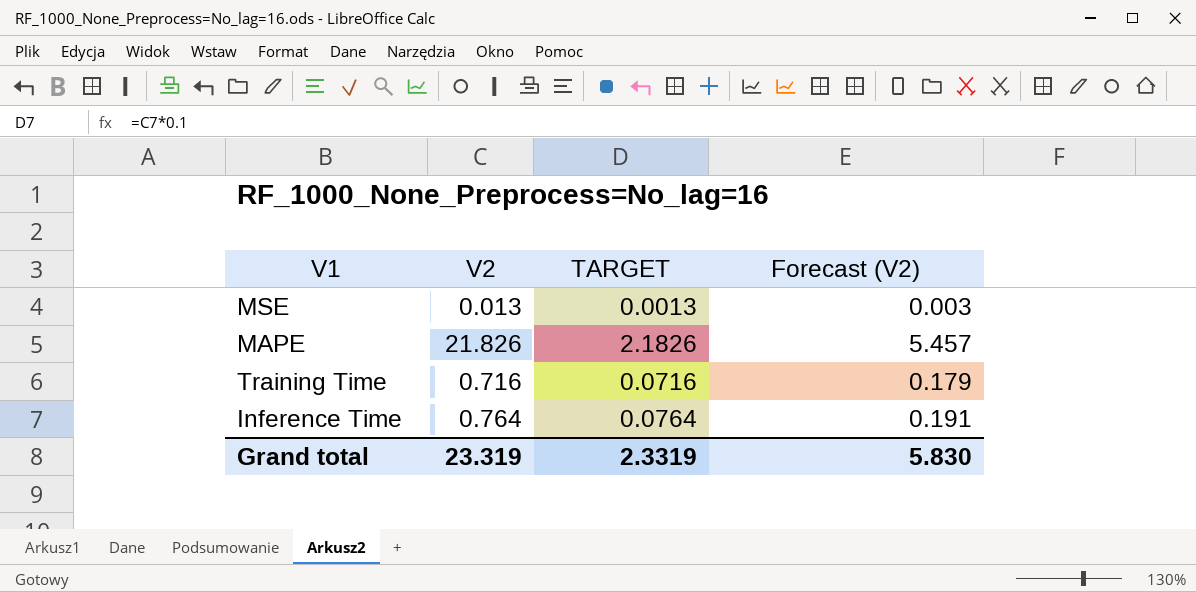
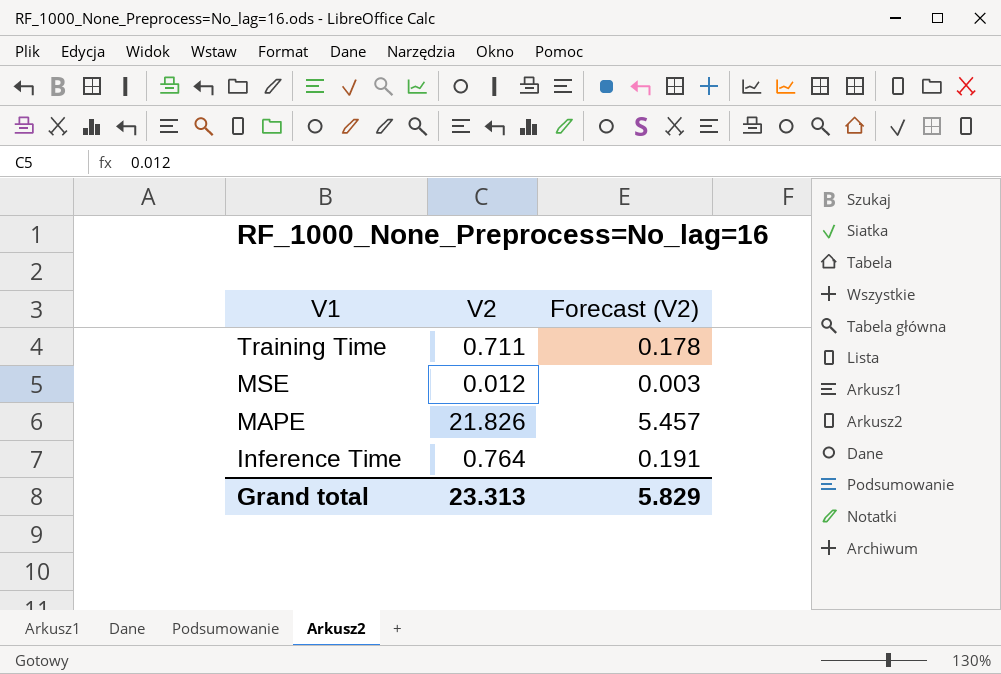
row order: none -> V1 descending
column TARGET | formula: [V2] * 0.1 -> none
Training Time | V2: 0.716 -> 0.711
Training Time | Forecast (V2): 0.179 -> 0.178
MSE | V2: 0.013 -> 0.012
Grand total | V2: 23.319 -> 23.313
Grand total | Forecast (V2): 5.830 -> 5.829

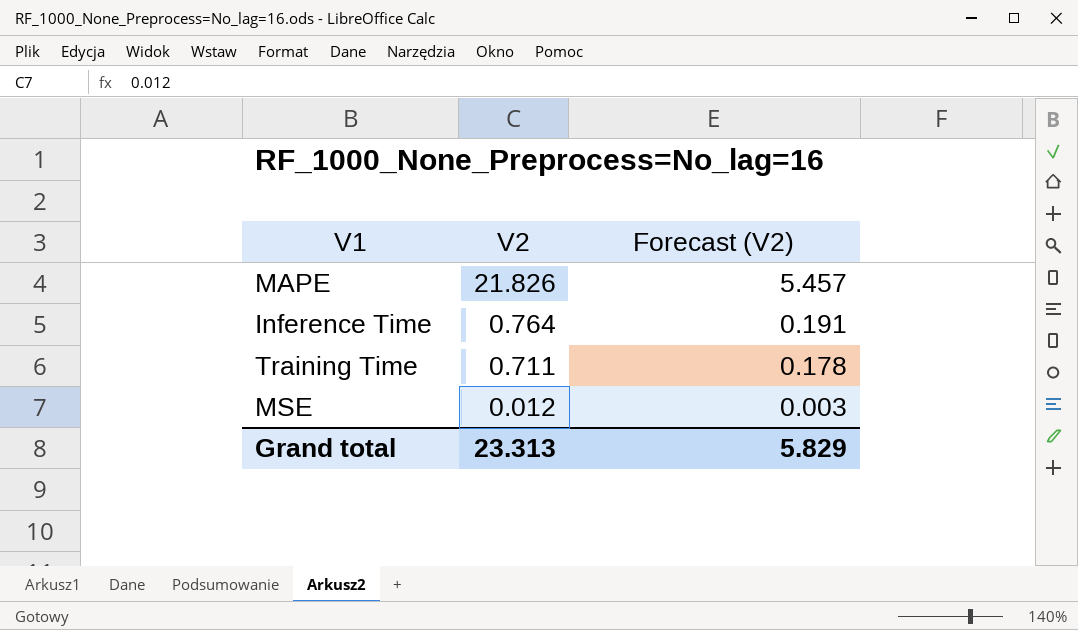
row order: V1 descending -> V2 descending

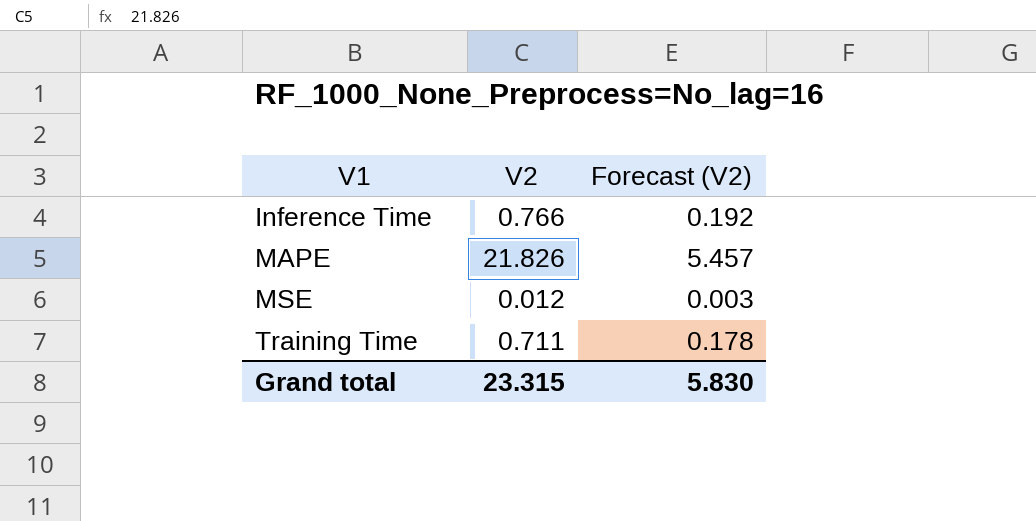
row order: V2 descending -> V1 ascending
Inference Time | V2: 0.764 -> 0.766
Inference Time | Forecast (V2): 0.191 -> 0.192
Grand total | V2: 23.313 -> 23.315
Grand total | Forecast (V2): 5.829 -> 5.830

